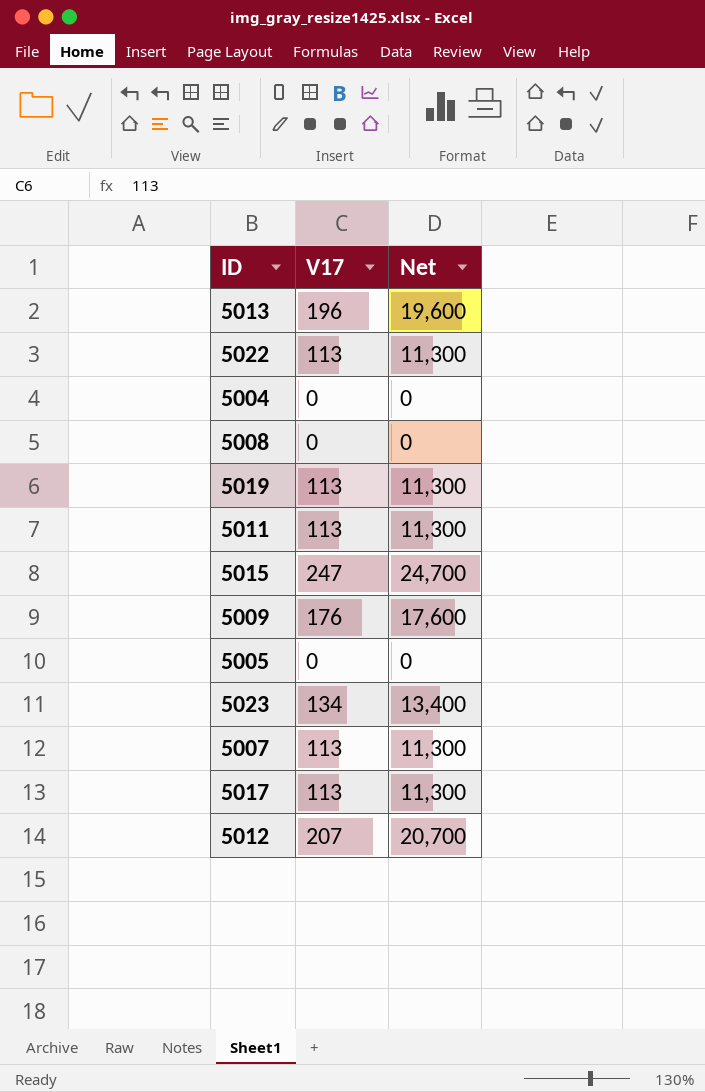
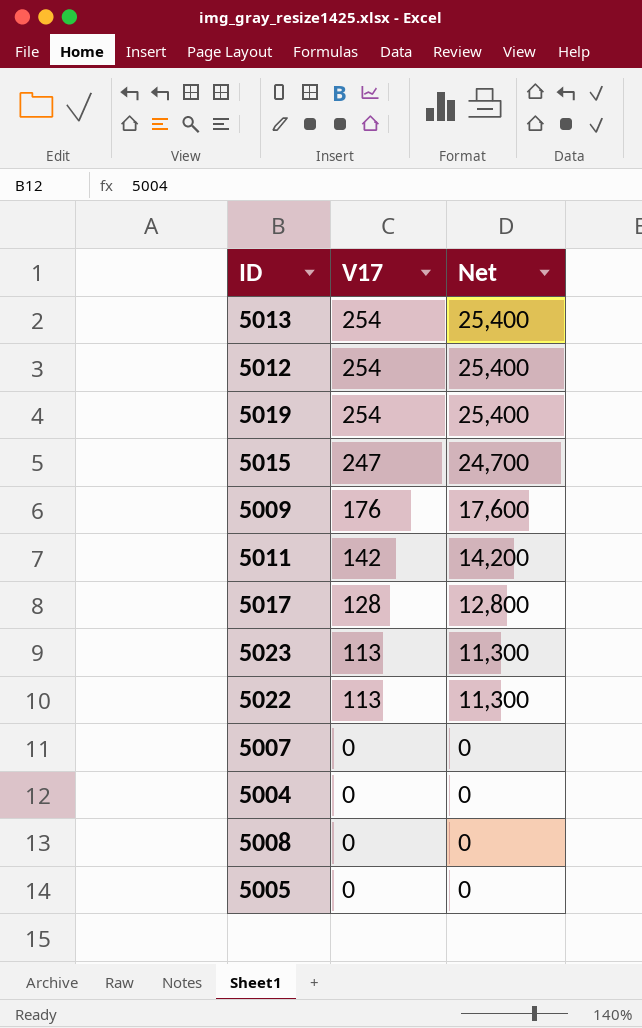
row order: none -> V17 descending
5013 | V17: 196 -> 254
5013 | Net: 19,600 -> 25,400
5012 | V17: 207 -> 254
5012 | Net: 20,700 -> 25,400
5019 | V17: 113 -> 254
5019 | Net: 11,300 -> 25,400
5011 | V17: 113 -> 142
5011 | Net: 11,300 -> 14,200
5017 | V17: 113 -> 128
5017 | Net: 11,300 -> 12,800
5023 | V17: 134 -> 113
5023 | Net: 13,400 -> 11,300
5007 | V17: 113 -> 0
5007 | Net: 11,300 -> 0

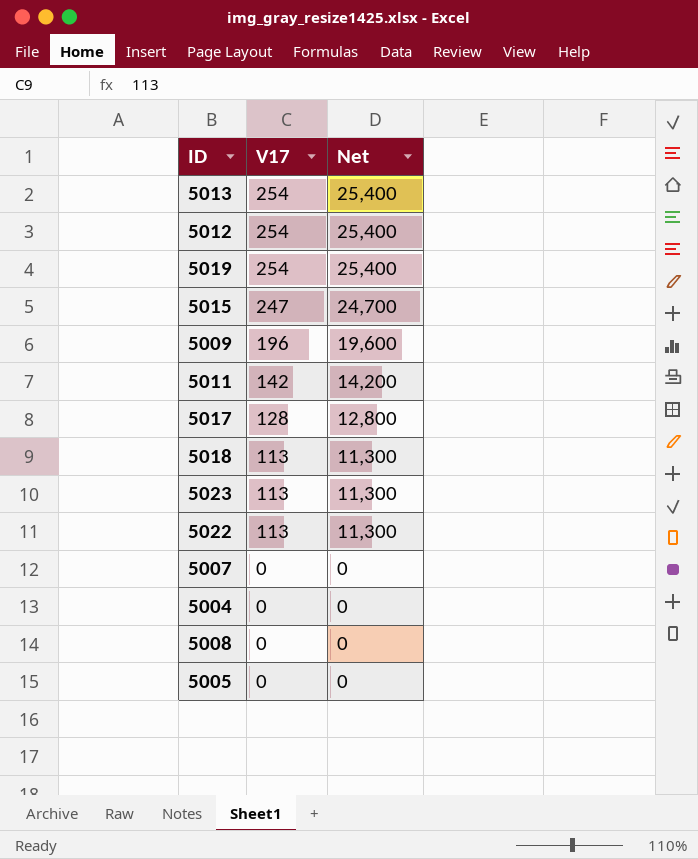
5009 | V17: 176 -> 196
5009 | Net: 17,600 -> 19,600
row 5018: none -> 113 | 11,300

